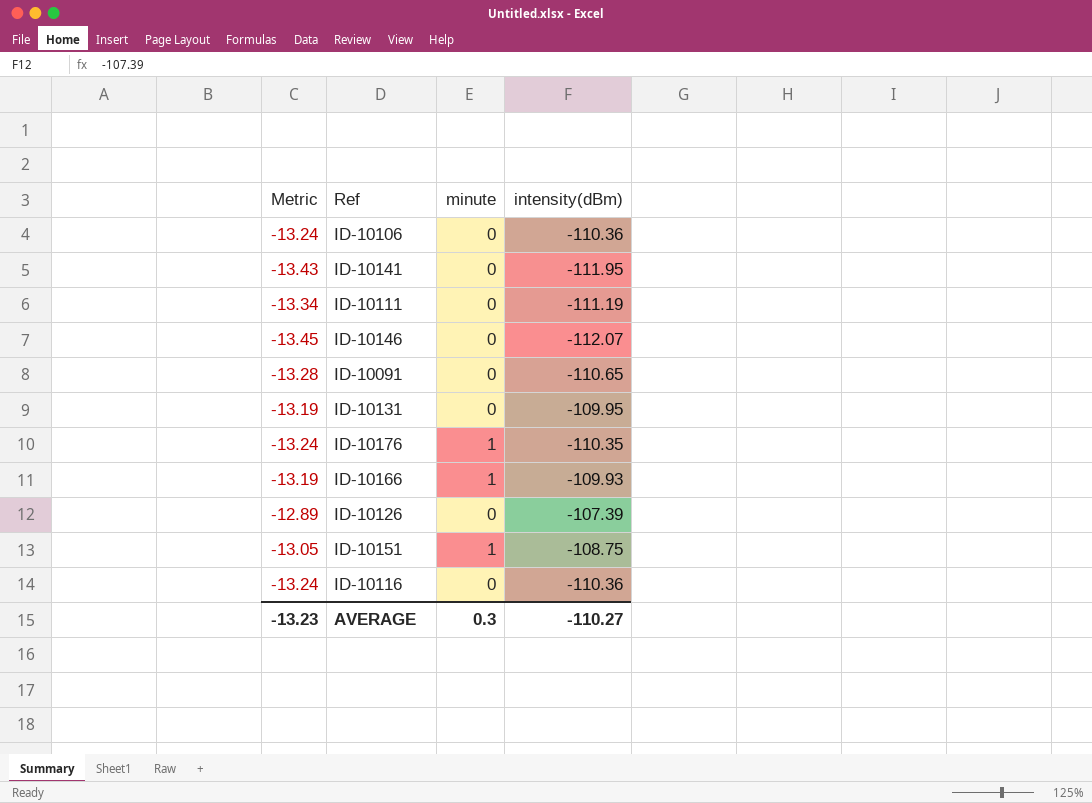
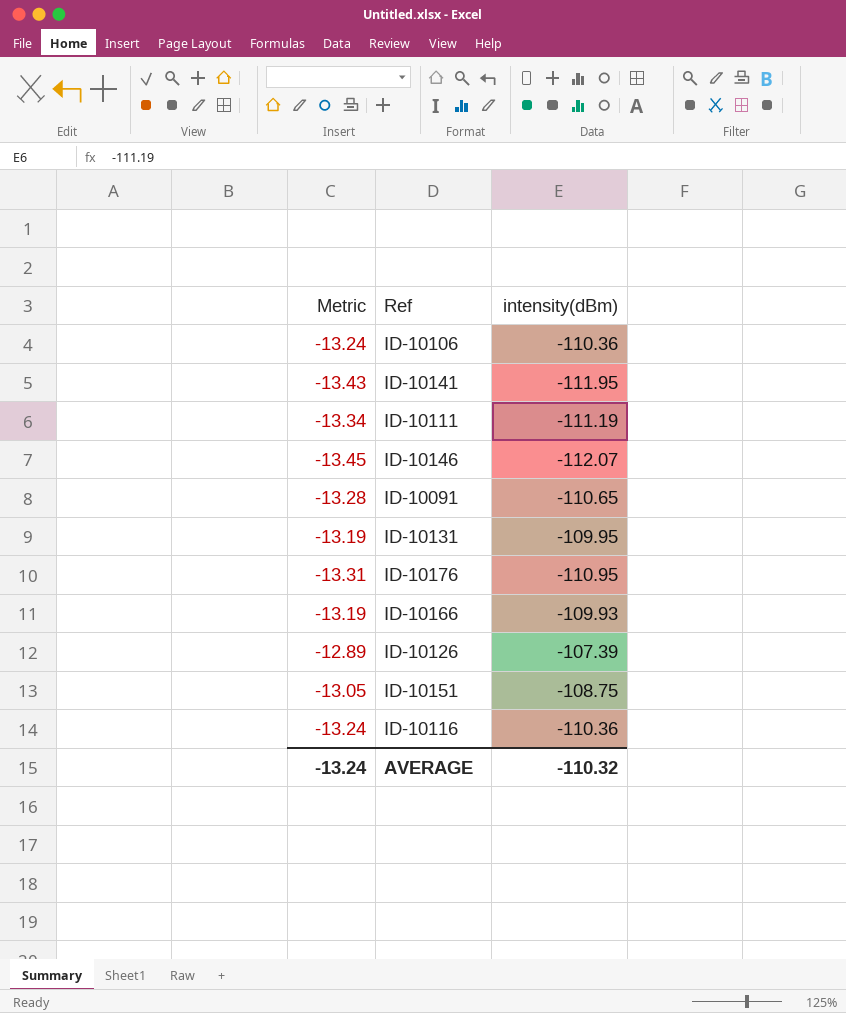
column minute | position: 3 -> none
ID-10176 | Metric: -13.24 -> -13.31
ID-10176 | intensity(dBm): -110.35 -> -110.95
AVERAGE | Metric: -13.23 -> -13.24
AVERAGE | intensity(dBm): -110.27 -> -110.32

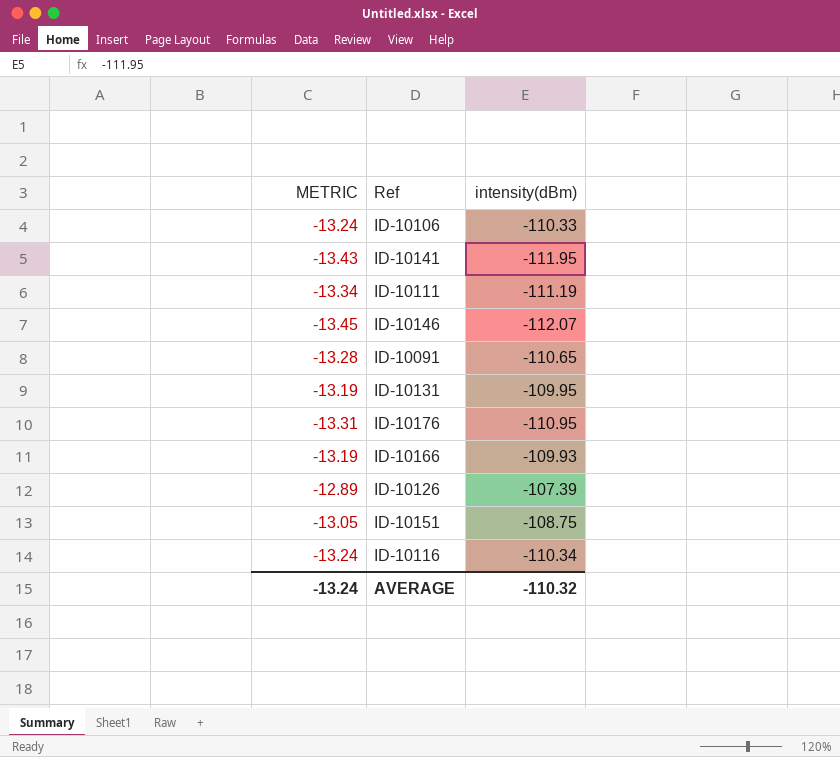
column name: Metric -> METRIC
ID-10106 | intensity(dBm): -110.36 -> -110.33
ID-10116 | intensity(dBm): -110.36 -> -110.34

